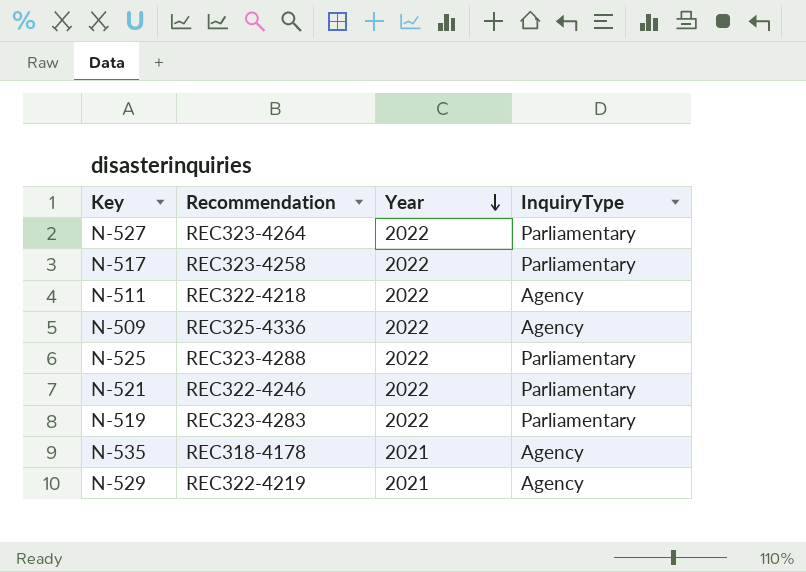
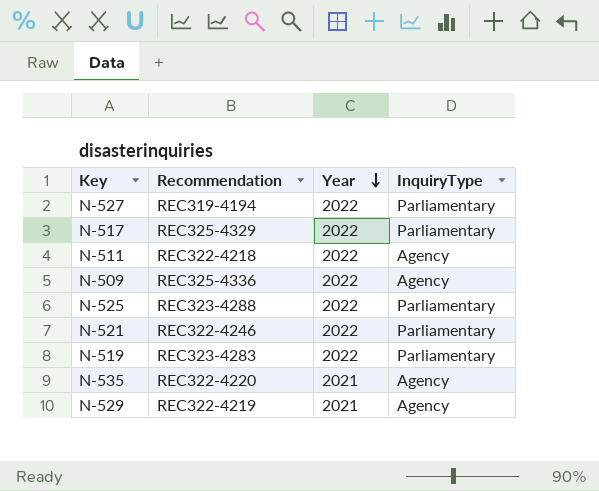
N-527 | Recommendation: REC323-4264 -> REC319-4194
N-517 | Recommendation: REC323-4258 -> REC325-4329
N-535 | Recommendation: REC318-4178 -> REC322-4220

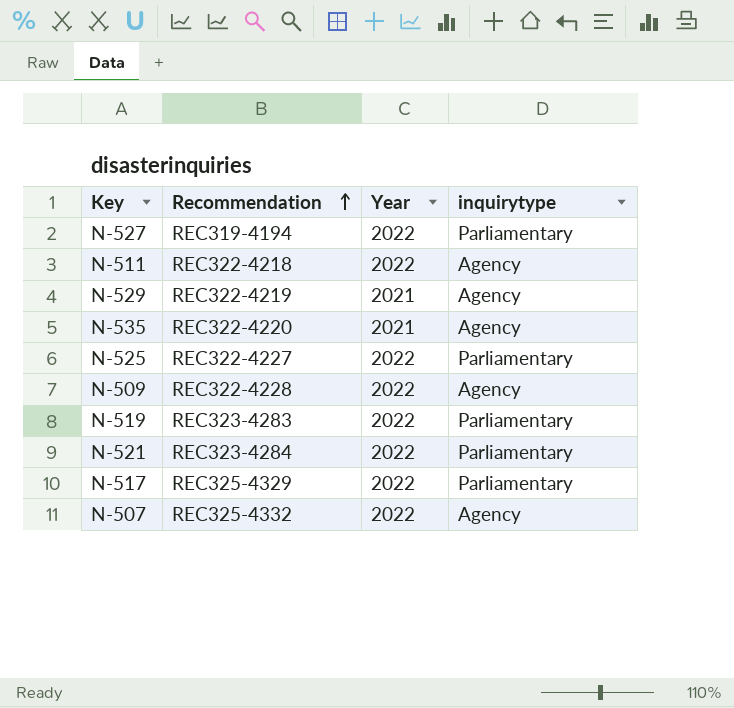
row order: Year descending -> Recommendation ascending
column name: InquiryType -> inquirytype
N-525 | Recommendation: REC323-4288 -> REC322-4227
N-509 | Recommendation: REC325-4336 -> REC322-4228
N-521 | Recommendation: REC322-4246 -> REC323-4284
row N-507: none -> REC325-4332 | 2022 | Agency

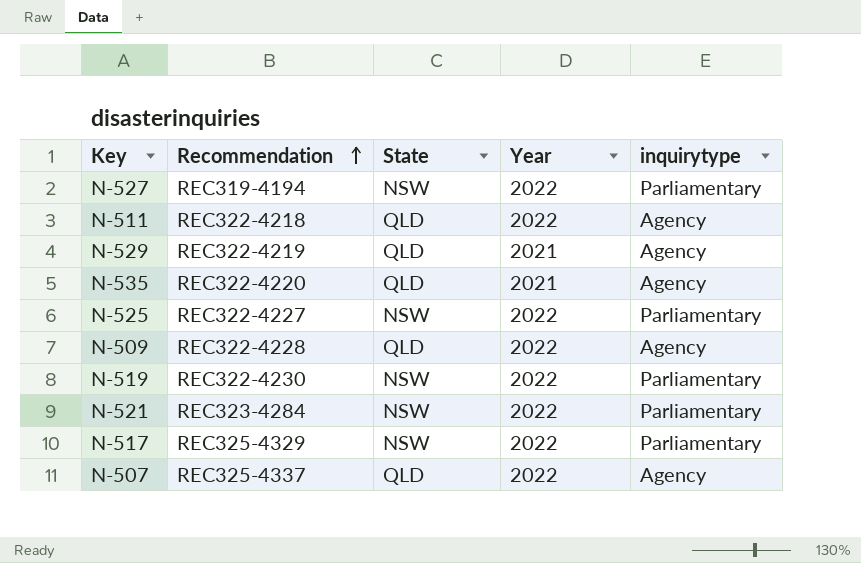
column State | position: none -> 3
N-519 | Recommendation: REC323-4283 -> REC322-4230
N-507 | Recommendation: REC325-4332 -> REC325-4337

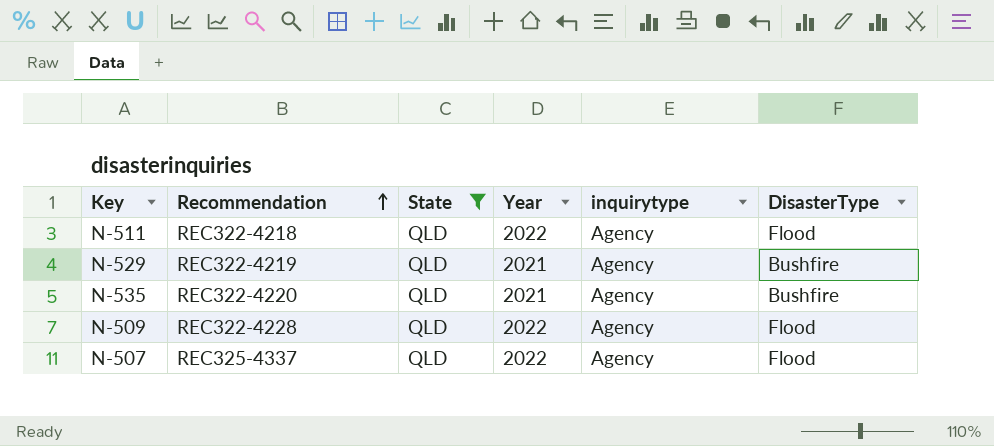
filter: none -> State = QLD
column DisasterType | position: none -> 6

